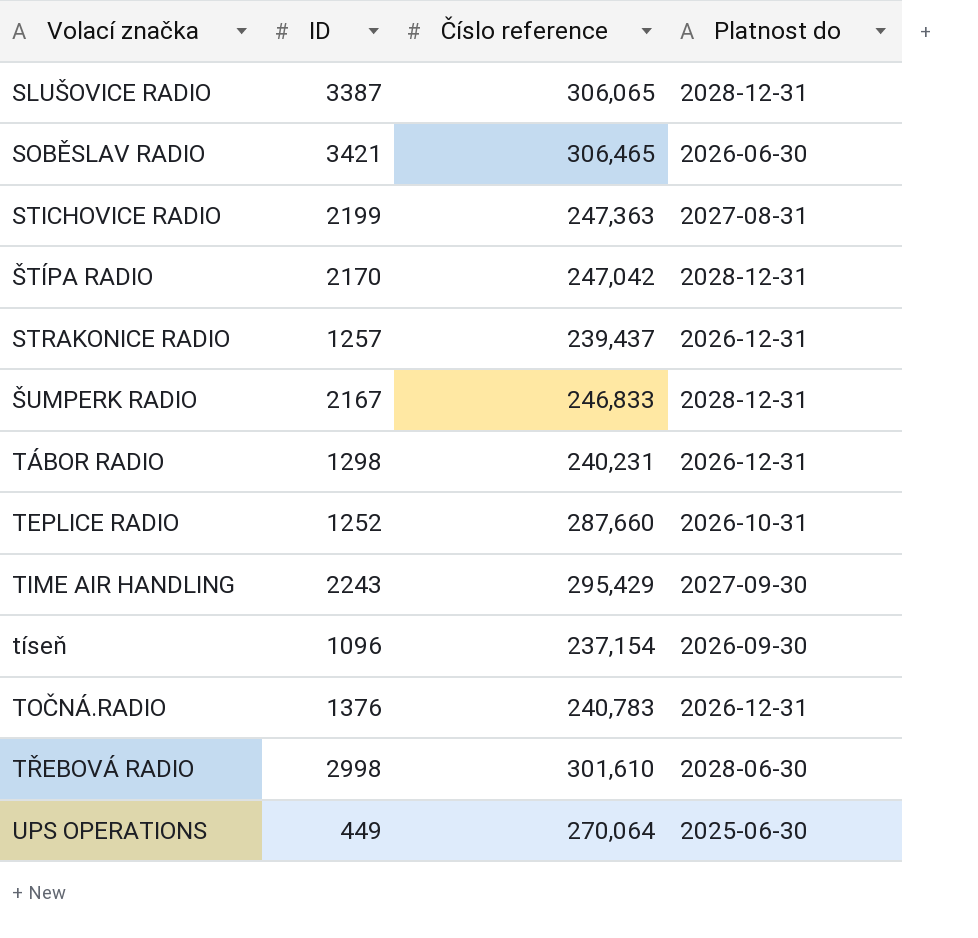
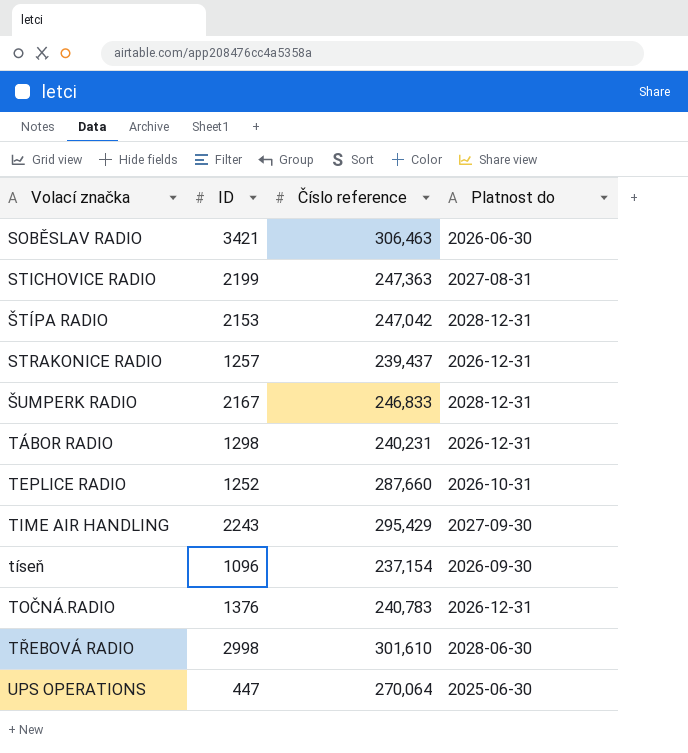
row SLUŠOVICE RADIO: 3387 | 306,065 | 2028-12-31 -> none
SOBĚSLAV RADIO | Číslo reference: 306,465 -> 306,463
ŠTÍPA RADIO | ID: 2170 -> 2153
UPS OPERATIONS | ID: 449 -> 447

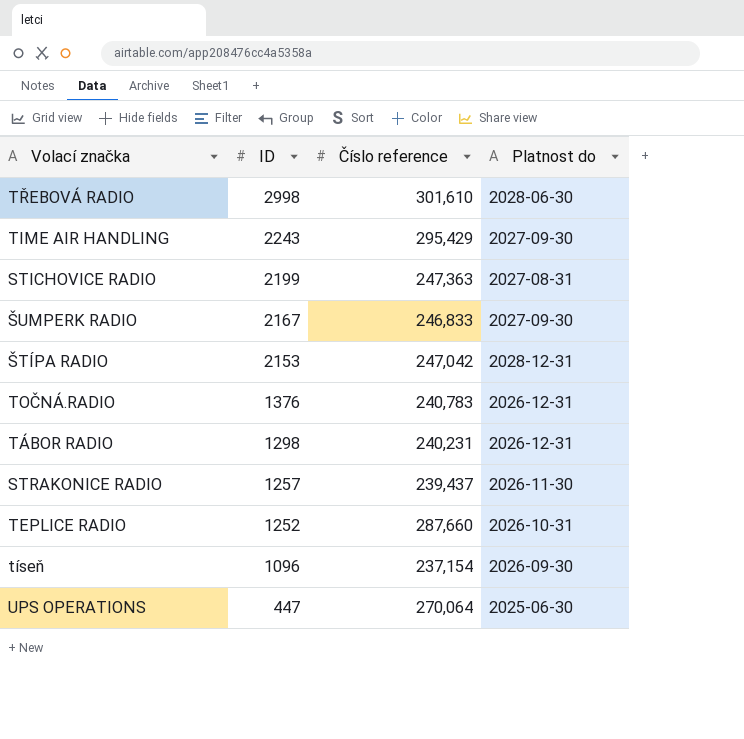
row order: Volací značka ascending -> ID descending
row SOBĚSLAV RADIO: 3421 | 306,463 | 2026-06-30 -> none
ŠUMPERK RADIO | Platnost do: 2028-12-31 -> 2027-09-30
STRAKONICE RADIO | Platnost do: 2026-12-31 -> 2026-11-30

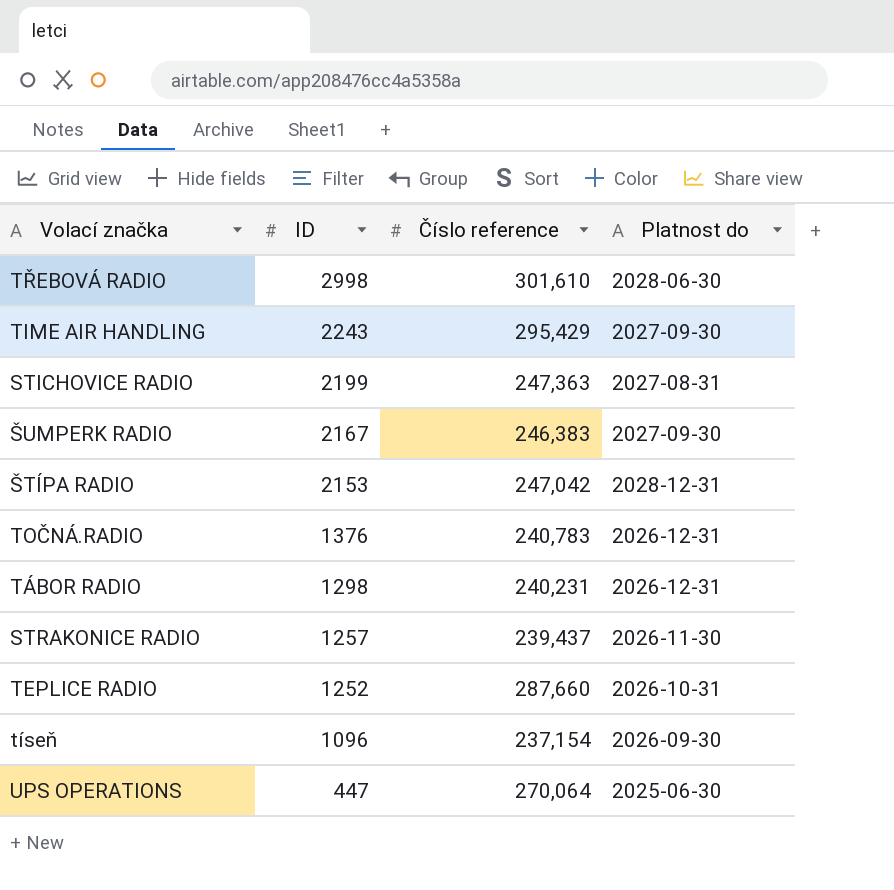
ŠUMPERK RADIO | Číslo reference: 246,833 -> 246,383

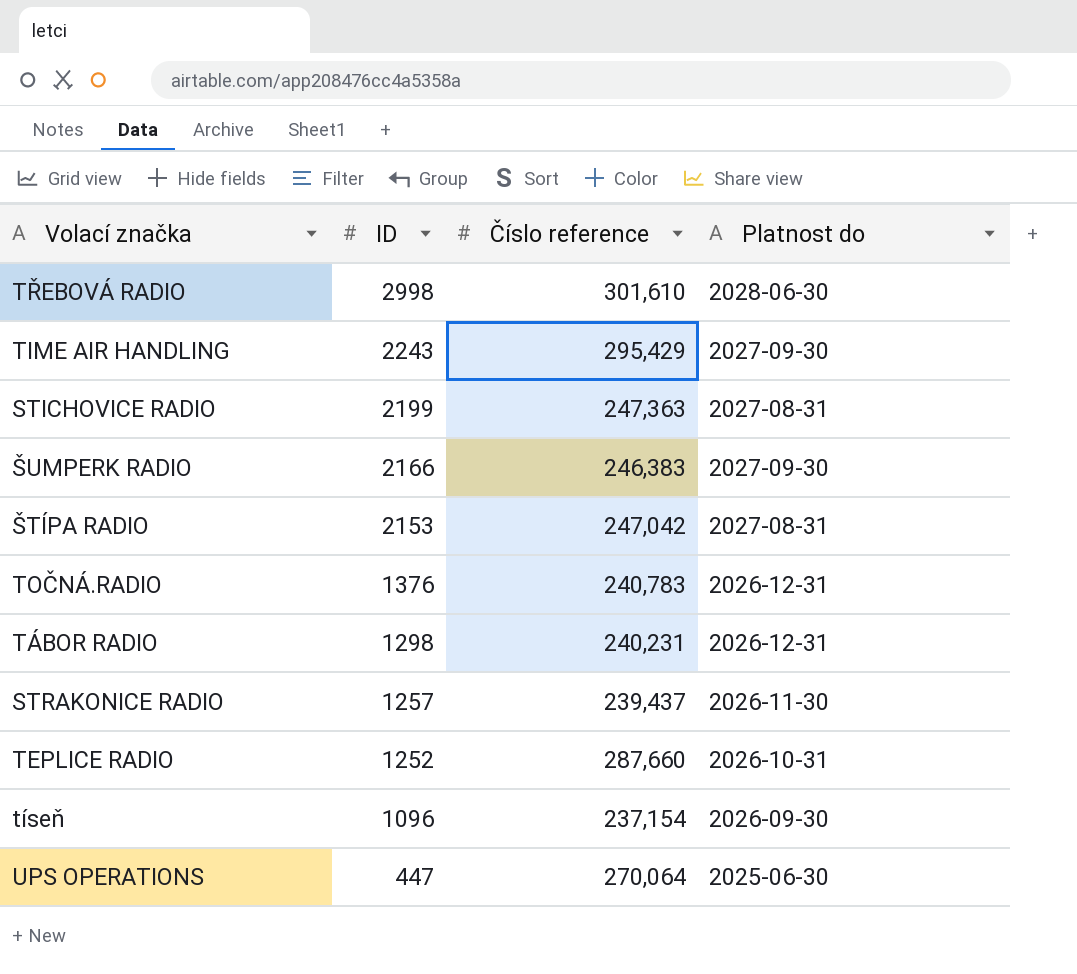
ŠUMPERK RADIO | ID: 2167 -> 2166
ŠTÍPA RADIO | Platnost do: 2028-12-31 -> 2027-08-31

